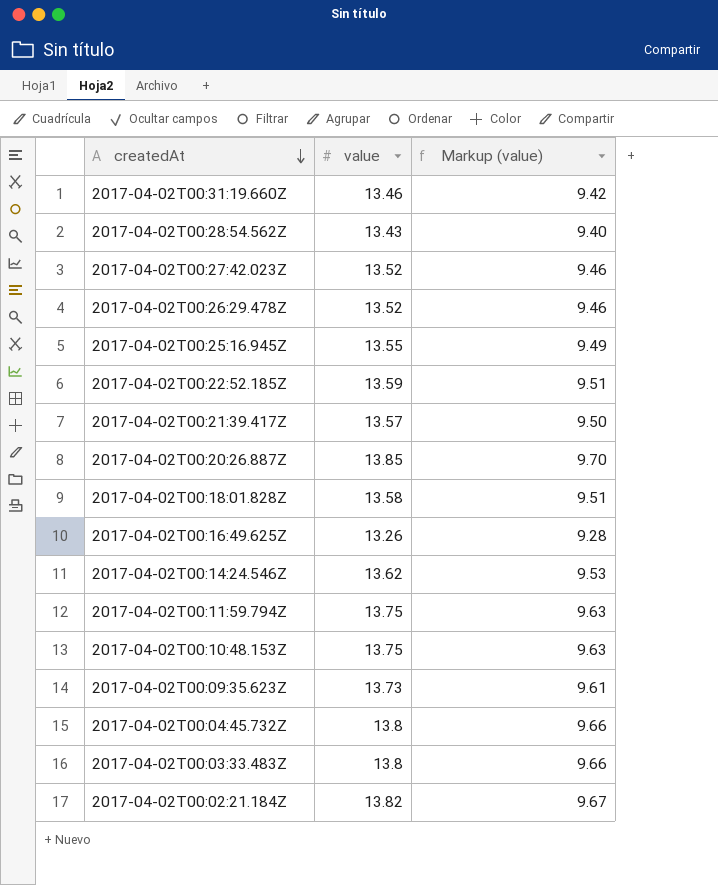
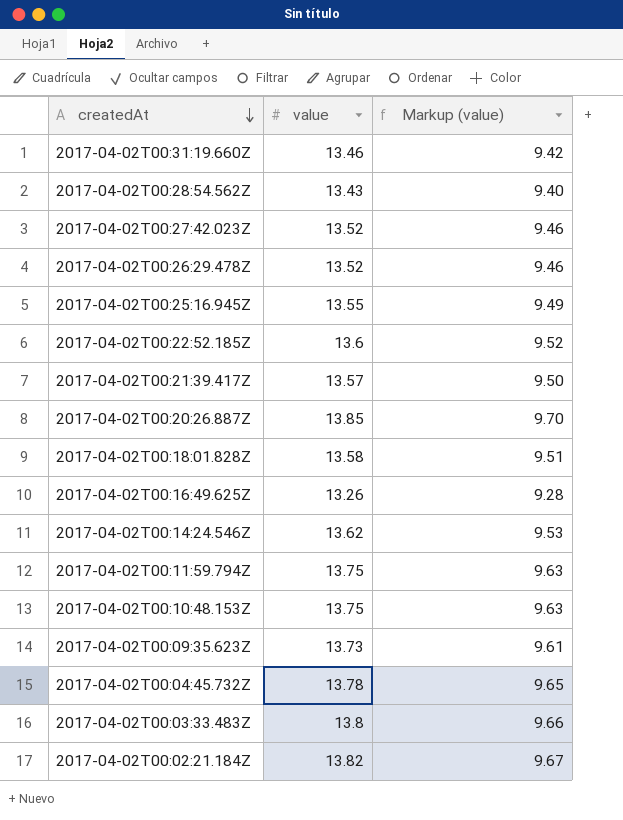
2017-04-02T00:22:52.185Z | value: 13.59 -> 13.6
2017-04-02T00:22:52.185Z | Markup (value): 9.51 -> 9.52
2017-04-02T00:04:45.732Z | value: 13.8 -> 13.78
2017-04-02T00:04:45.732Z | Markup (value): 9.66 -> 9.65

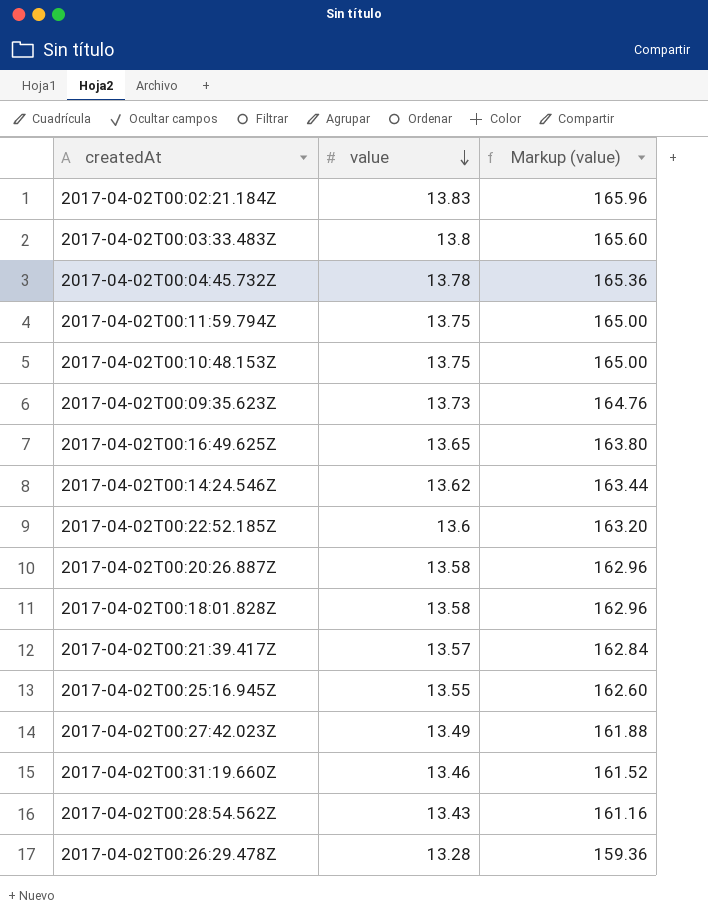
row order: createdAt descending -> value descending
column Markup (value) | formula: [value] * 0.7 -> [value] * 12
2017-04-02T00:02:21.184Z | value: 13.82 -> 13.83
2017-04-02T00:16:49.625Z | value: 13.26 -> 13.65
2017-04-02T00:20:26.887Z | value: 13.85 -> 13.58
2017-04-02T00:27:42.023Z | value: 13.52 -> 13.49
2017-04-02T00:26:29.478Z | value: 13.52 -> 13.28

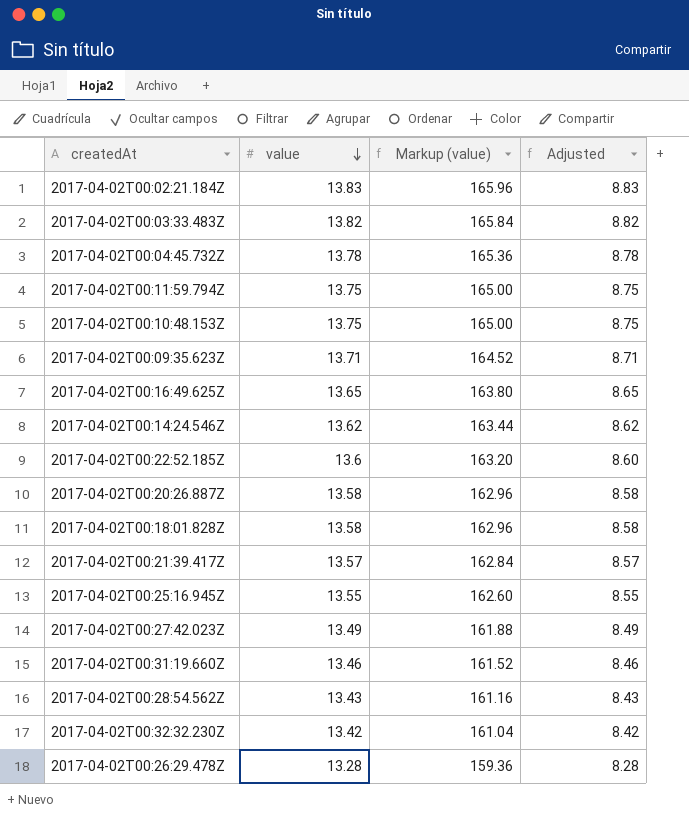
column Adjusted | formula: none -> [value] - 5
2017-04-02T00:03:33.483Z | value: 13.8 -> 13.82
2017-04-02T00:03:33.483Z | Markup (value): 165.60 -> 165.84
2017-04-02T00:09:35.623Z | value: 13.73 -> 13.71
2017-04-02T00:09:35.623Z | Markup (value): 164.76 -> 164.52
row 2017-04-02T00:32:32.230Z: none -> 13.42 | 161.04 | 8.42

